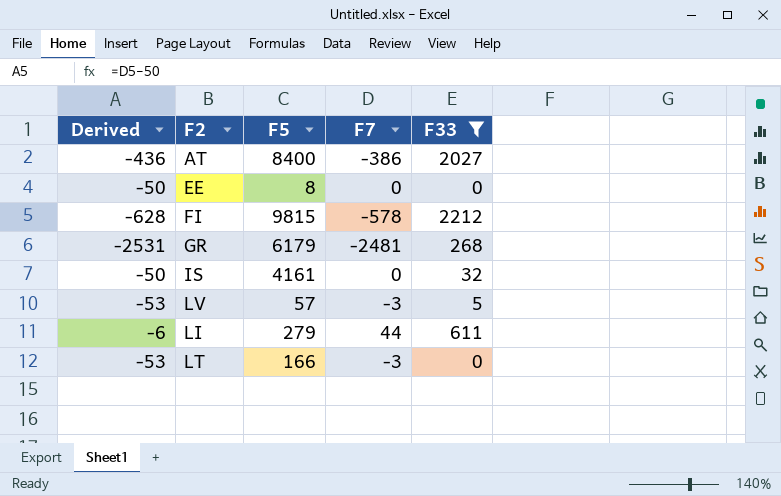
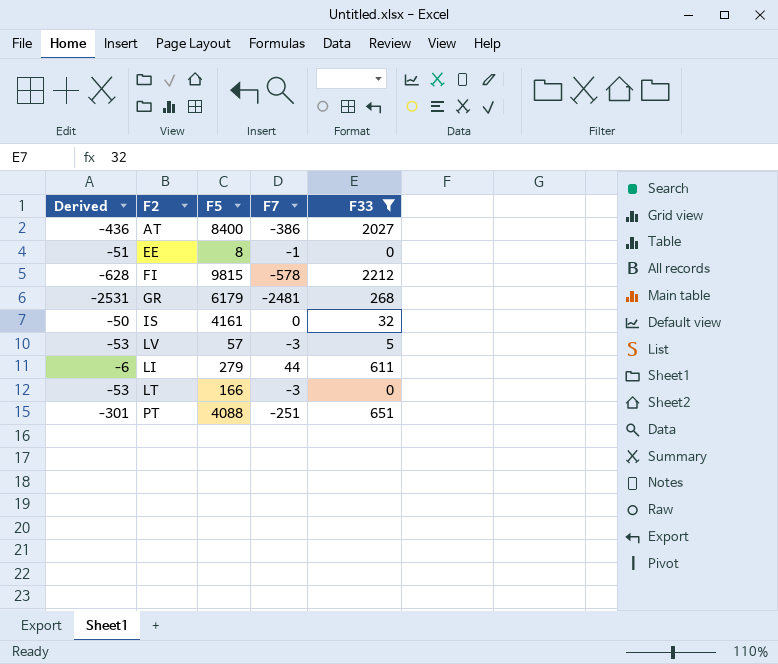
EE | Derived: -50 -> -51
EE | F7: 0 -> -1
row PT: none -> -301 | 4088 | -251 | 651

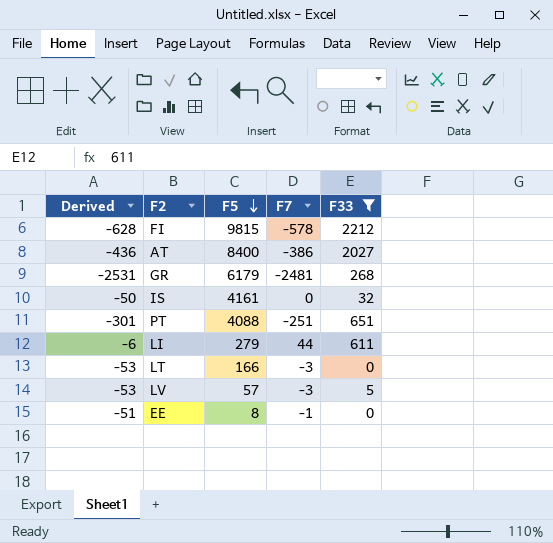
row order: none -> F5 descending

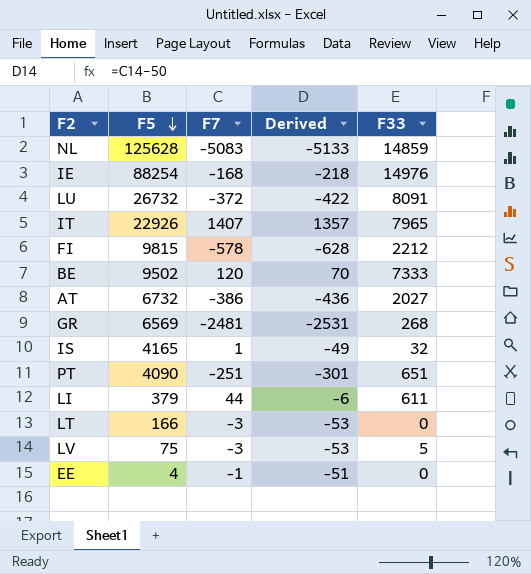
filter: F33 <= 2212 -> none
column Derived | position: 1 -> 4
AT | F5: 8400 -> 6732
GR | F5: 6179 -> 6569
IS | F5: 4161 -> 4165
IS | F7: 0 -> 1
IS | Derived: -50 -> -49
PT | F5: 4088 -> 4090
LI | F5: 279 -> 379
LV | F5: 57 -> 75
EE | F5: 8 -> 4

